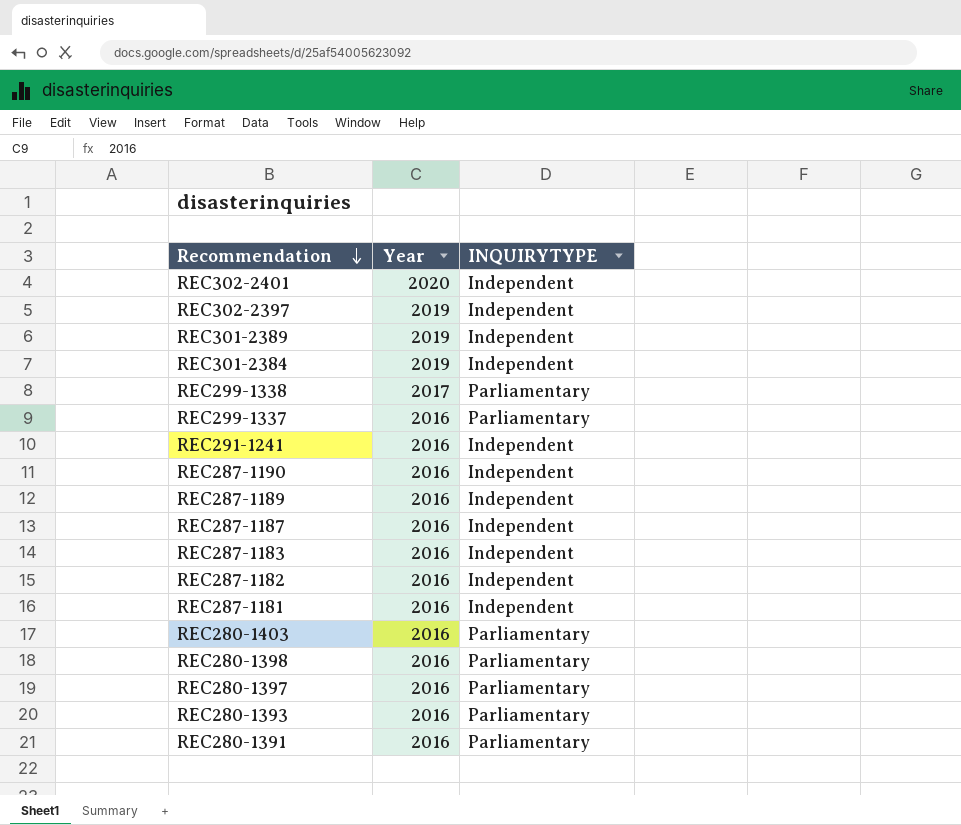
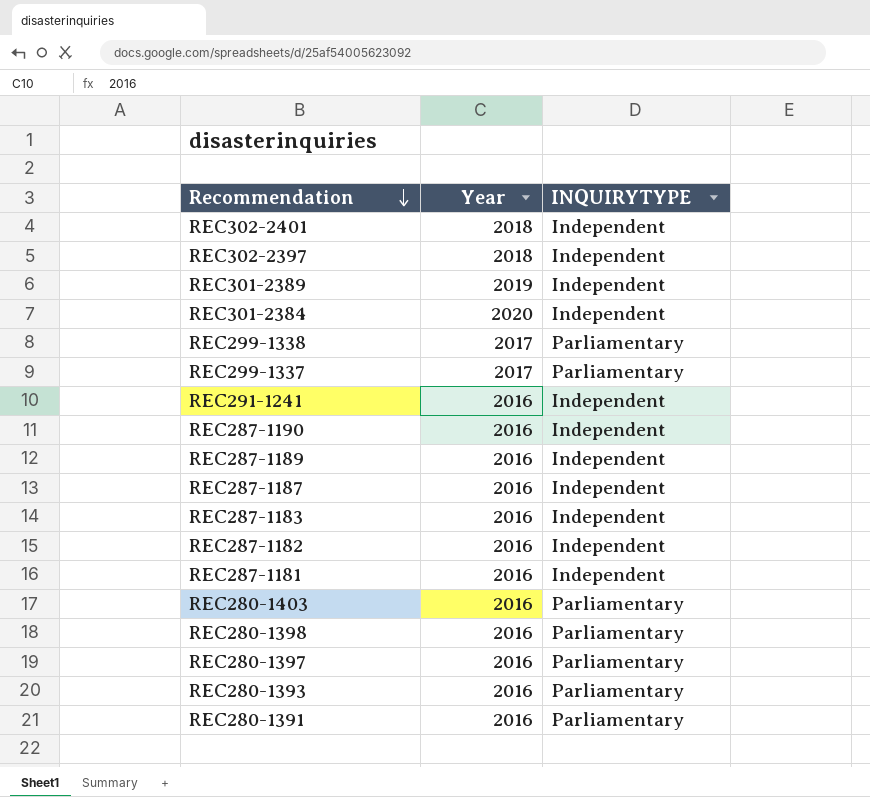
REC302-2401 | Year: 2020 -> 2018
REC302-2397 | Year: 2019 -> 2018
REC301-2384 | Year: 2019 -> 2020
REC299-1337 | Year: 2016 -> 2017

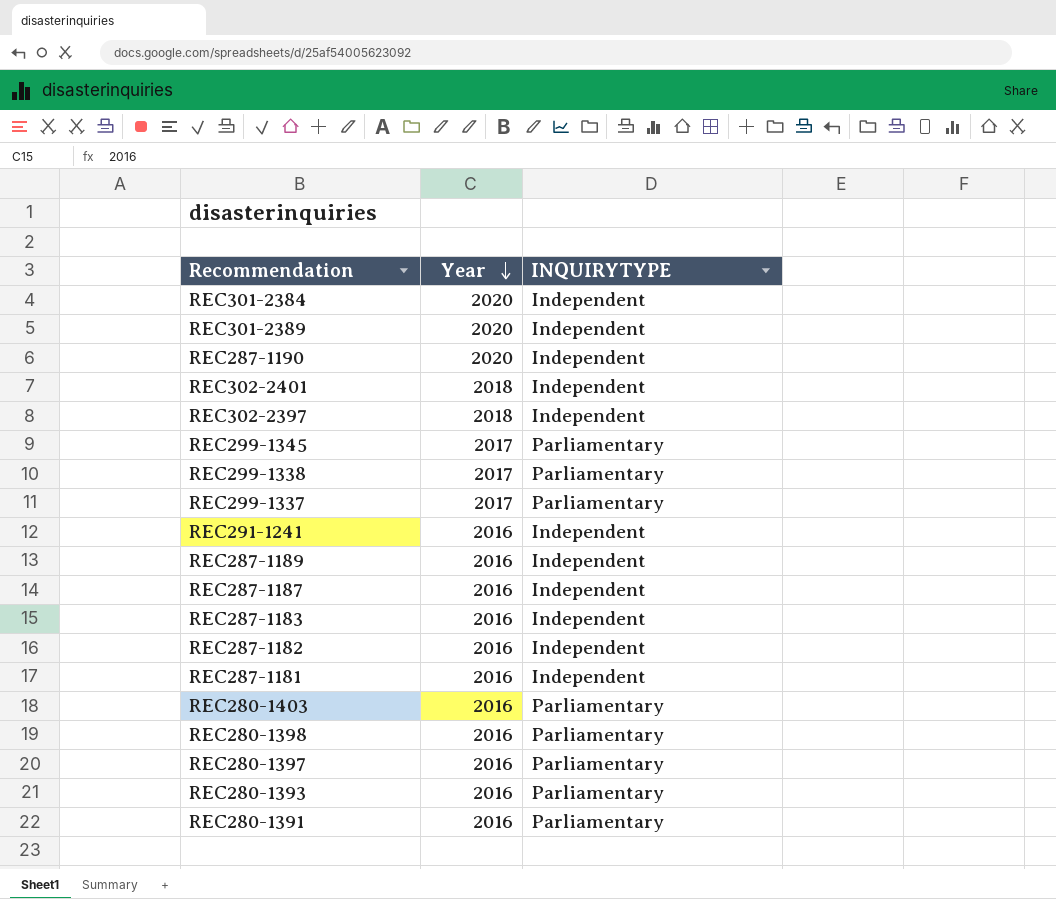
row order: Recommendation descending -> Year descending
REC301-2389 | Year: 2019 -> 2020
REC287-1190 | Year: 2016 -> 2020
row REC299-1345: none -> 2017 | Parliamentary

